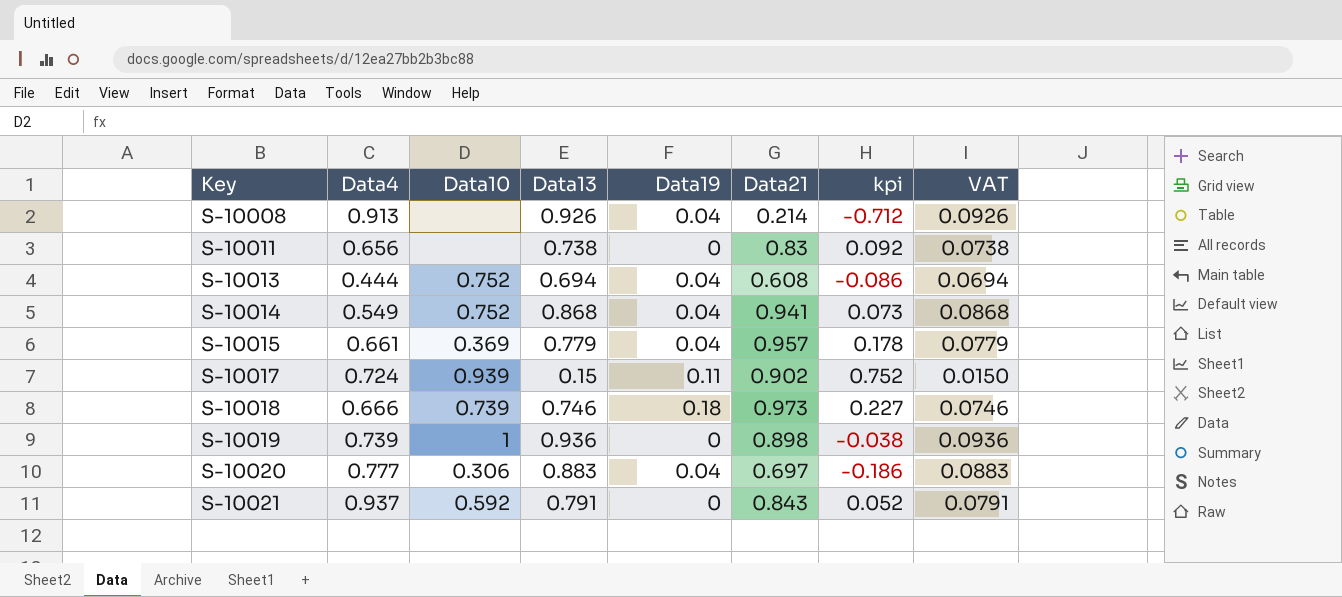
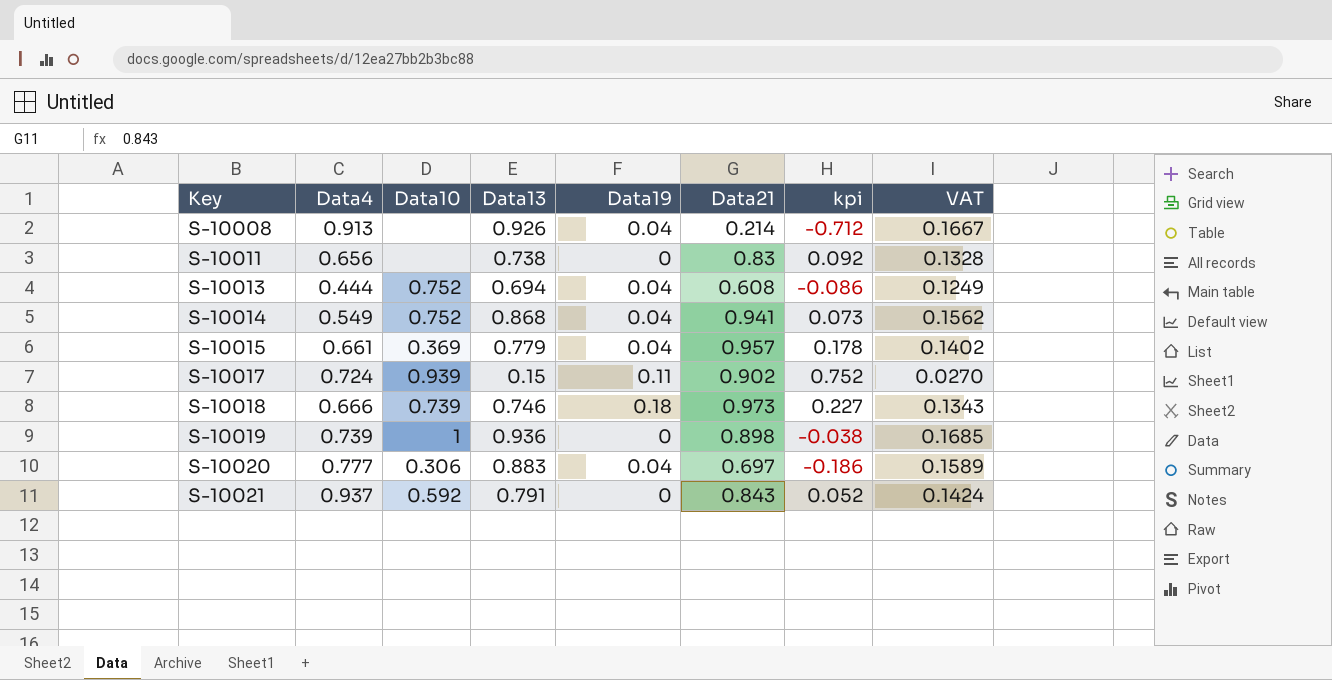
column VAT | formula: [Data13] * 0.1 -> [Data13] * 0.18

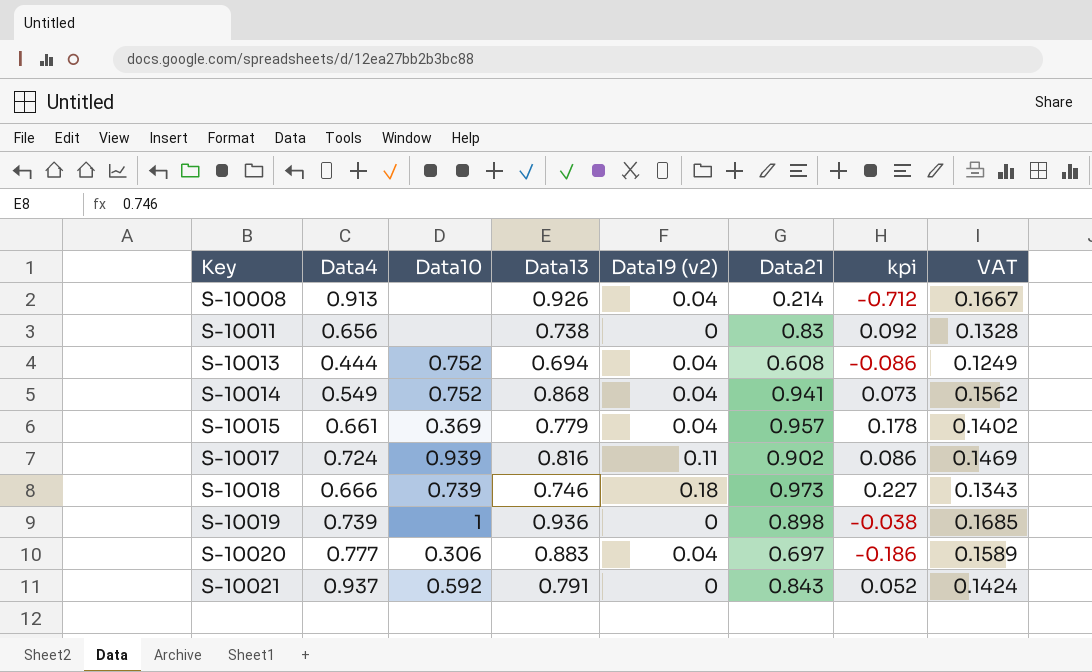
column name: Data19 -> Data19 (v2)
S-10017 | Data13: 0.15 -> 0.816
S-10017 | kpi: 0.752 -> 0.086
S-10017 | VAT: 0.0270 -> 0.1469

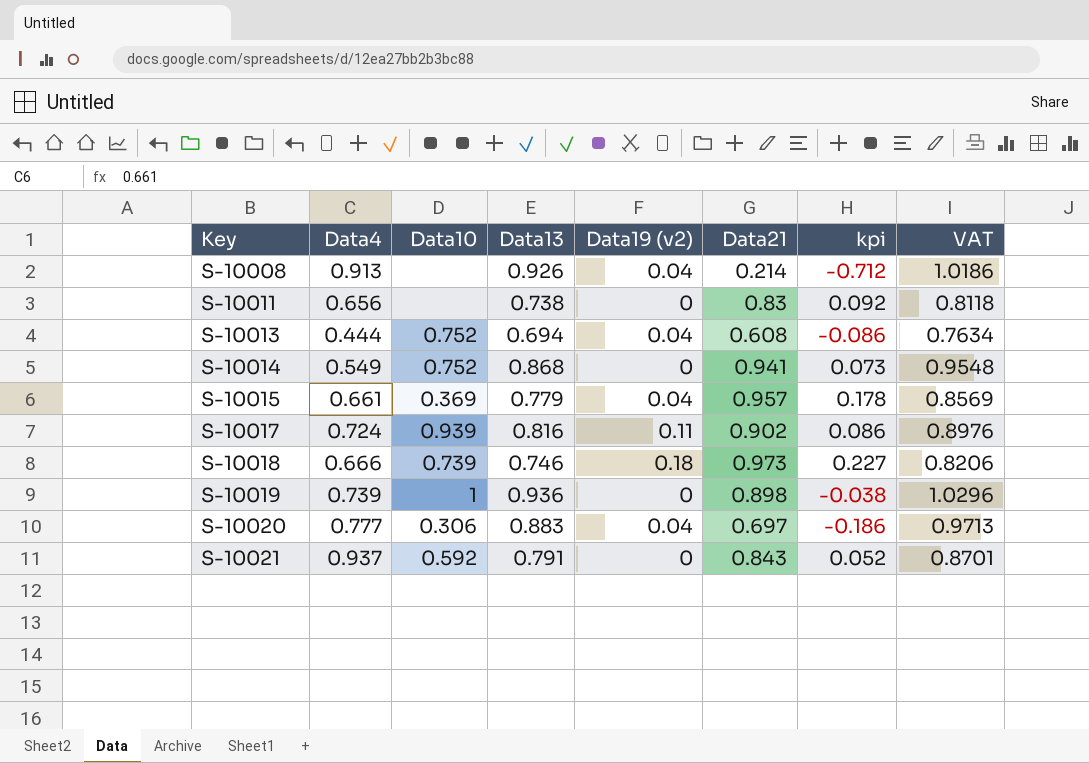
column VAT | formula: [Data13] * 0.18 -> [Data13] * 1.1
S-10014 | Data19 (v2): 0.04 -> 0

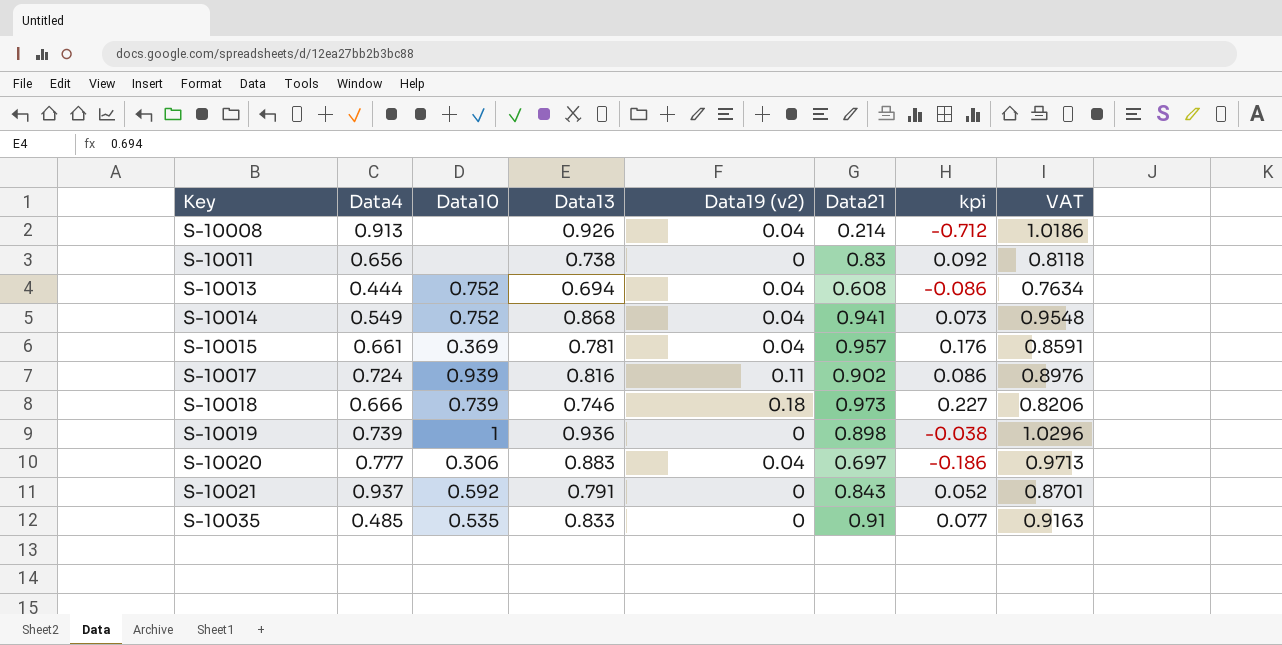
S-10014 | Data19 (v2): 0 -> 0.04
S-10015 | Data13: 0.779 -> 0.781
S-10015 | kpi: 0.178 -> 0.176
S-10015 | VAT: 0.8569 -> 0.8591
row S-10035: none -> 0.485 | 0.535 | 0.833 | 0 | 0.91 | 0.077 | 0.9163

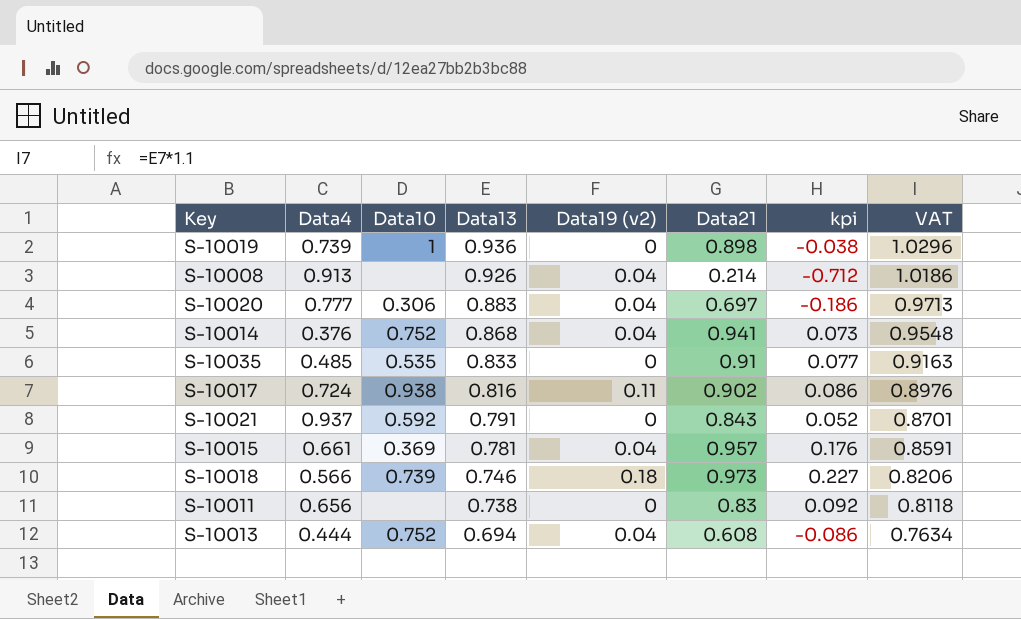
row order: Key ascending -> Data13 descending
S-10014 | Data4: 0.549 -> 0.376
S-10017 | Data10: 0.939 -> 0.938
S-10018 | Data4: 0.666 -> 0.566

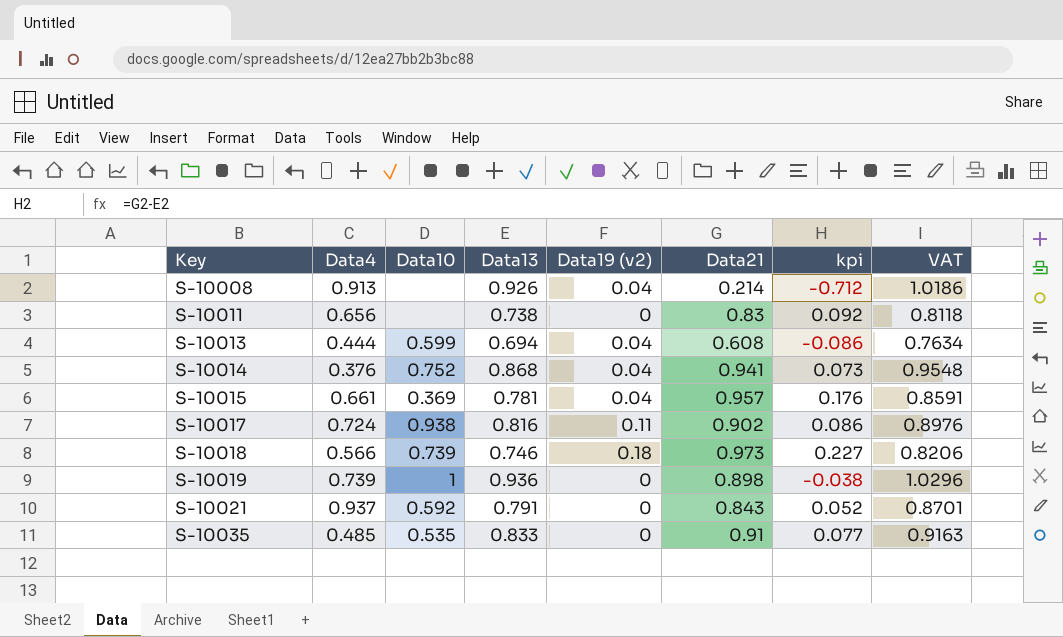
row order: Data13 descending -> Key ascending
row S-10020: 0.777 | 0.306 | 0.883 | 0.04 | 0.697 | -0.186 | 0.9713 -> none
S-10013 | Data10: 0.752 -> 0.599

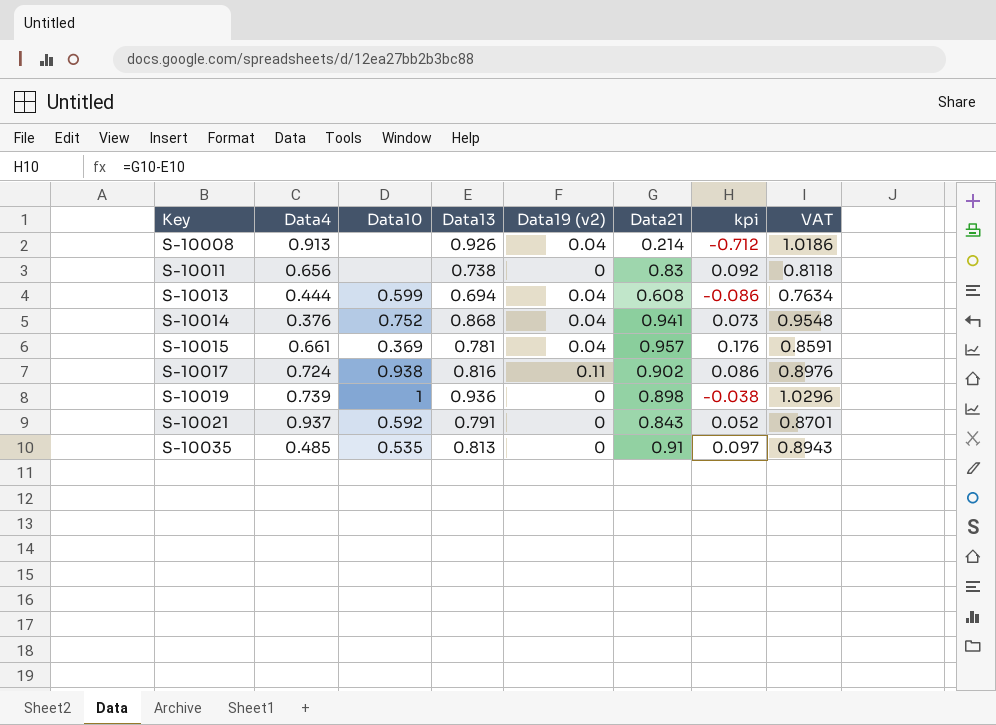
row S-10018: 0.566 | 0.739 | 0.746 | 0.18 | 0.973 | 0.227 | 0.8206 -> none
S-10035 | Data13: 0.833 -> 0.813
S-10035 | kpi: 0.077 -> 0.097
S-10035 | VAT: 0.9163 -> 0.8943

